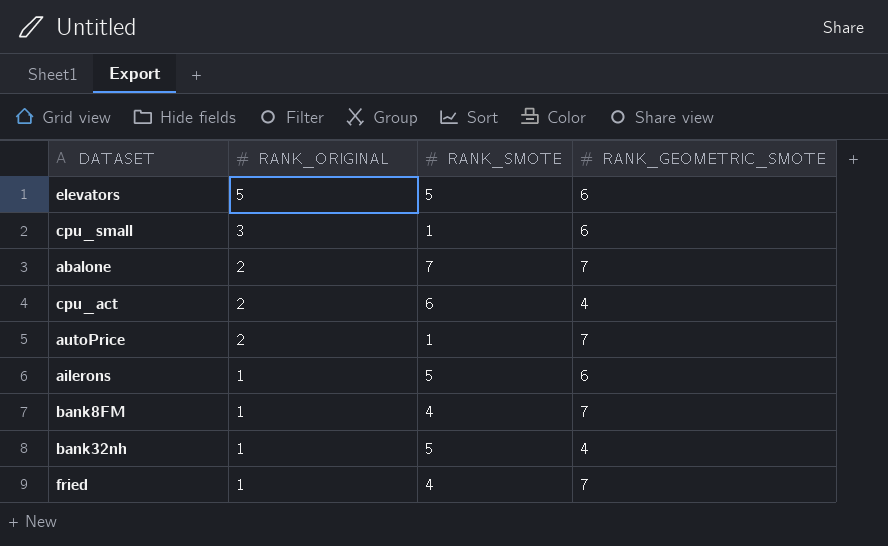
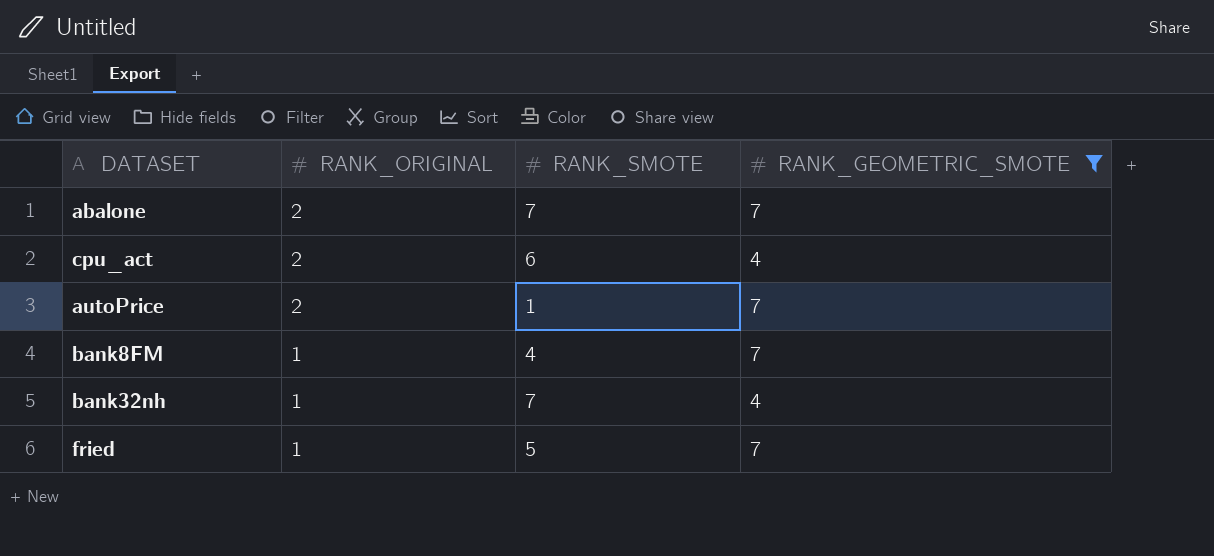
filter: none -> RANK_GEOMETRIC_SMOTE != 6
bank32nh | RANK_SMOTE: 5 -> 7
fried | RANK_SMOTE: 4 -> 5

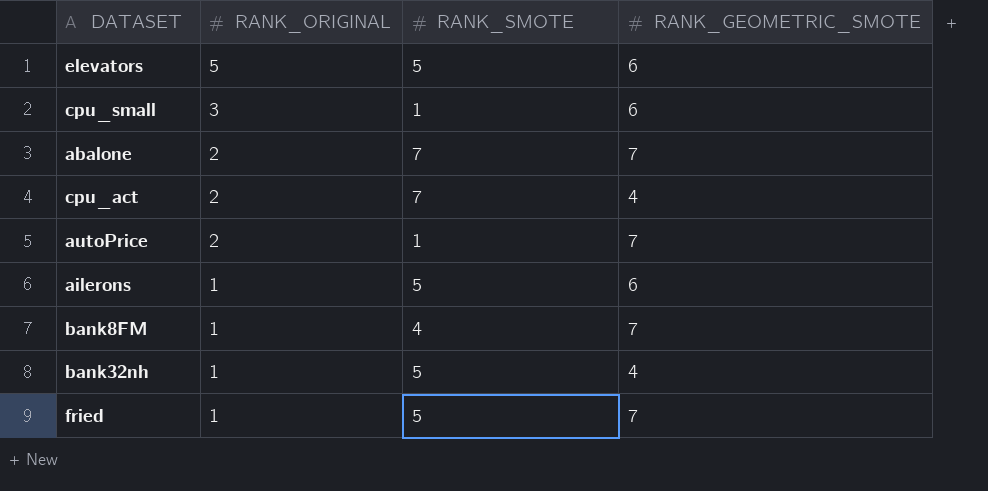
filter: RANK_GEOMETRIC_SMOTE != 6 -> none
cpu_act | RANK_SMOTE: 6 -> 7
bank32nh | RANK_SMOTE: 7 -> 5

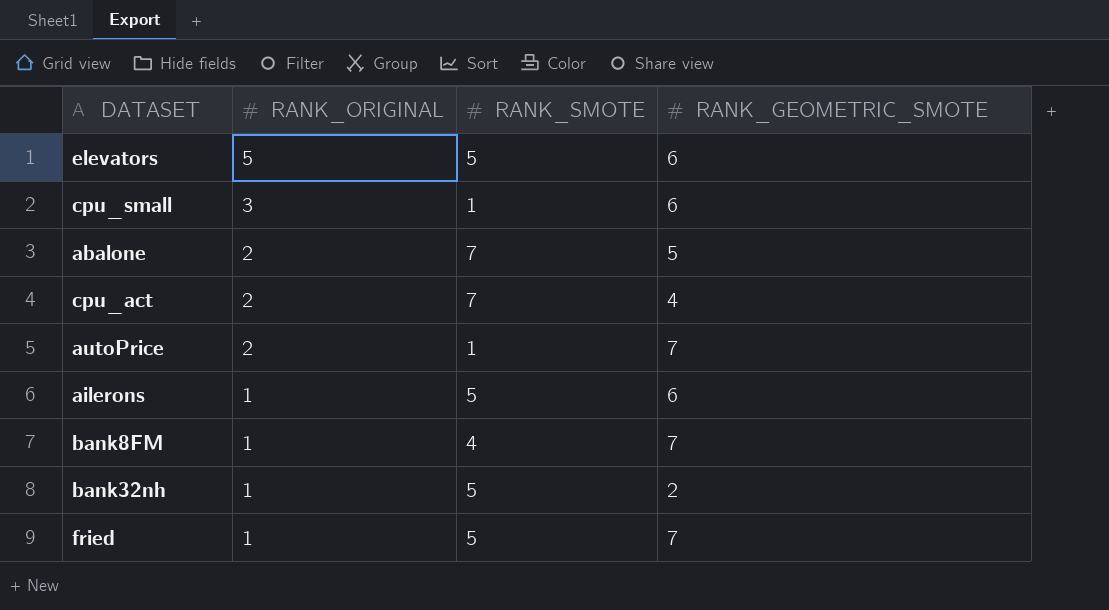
abalone | RANK_GEOMETRIC_SMOTE: 7 -> 5
bank32nh | RANK_GEOMETRIC_SMOTE: 4 -> 2

